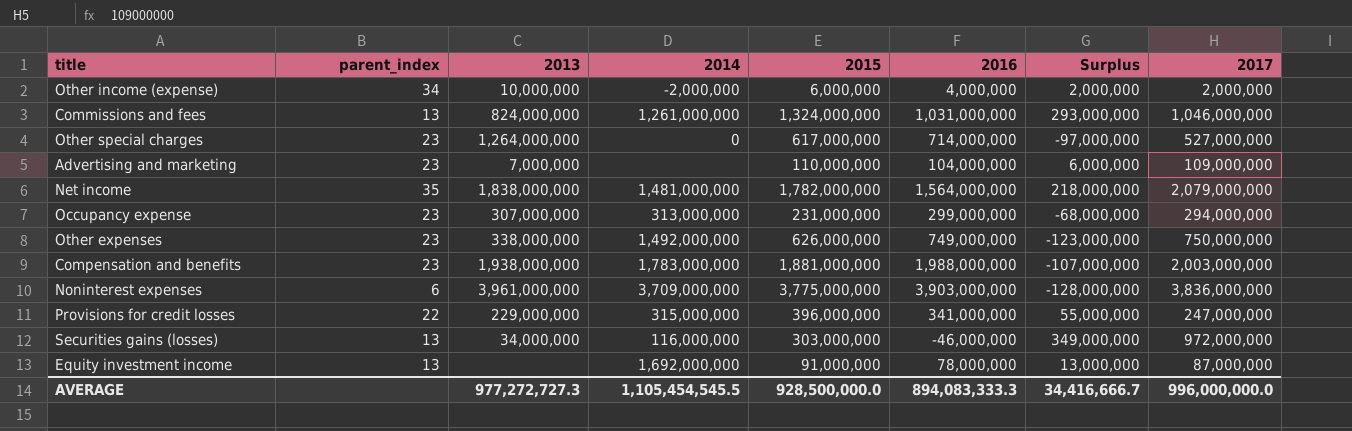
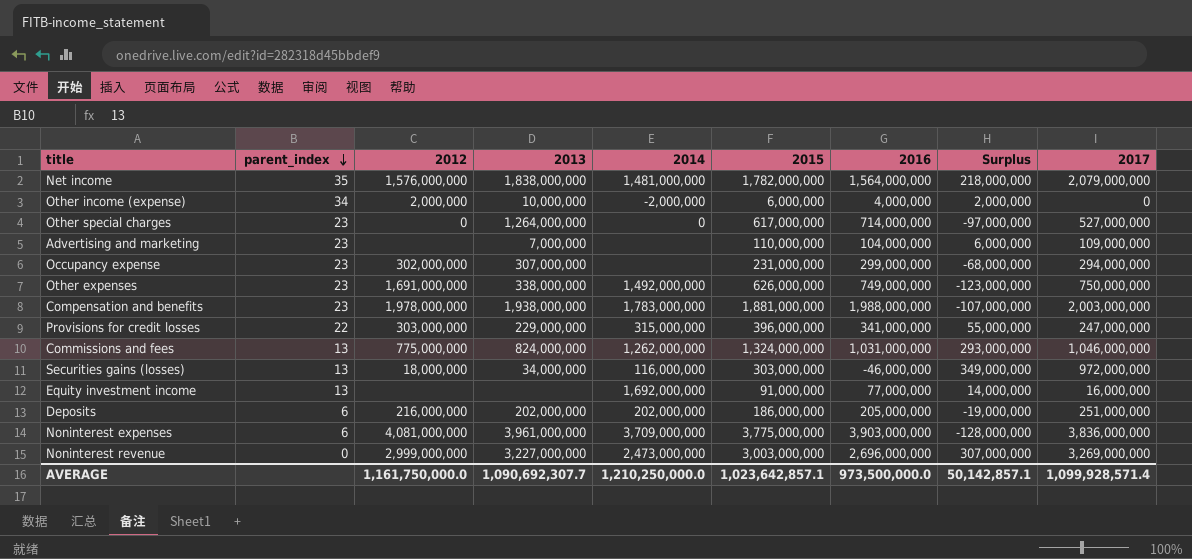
row order: none -> parent_index descending
column 2012 | position: none -> 3
Other income (expense) | 2017: 2,000,000 -> 0
Occupancy expense | 2014: 313,000,000 -> none
Commissions and fees | 2014: 1,261,000,000 -> 1,262,000,000
Equity investment income | 2016: 78,000,000 -> 77,000,000
Equity investment income | Surplus: 13,000,000 -> 14,000,000
Equity investment income | 2017: 87,000,000 -> 16,000,000
row Deposits: none -> 6 | 216,000,000 | 202,000,000 | 202,000,000 | 186,000,000 | 205,000,000 | -19,000,000 | 251,000,000
row Noninterest revenue: none -> 0 | 2,999,000,000 | 3,227,000,000 | 2,473,000,000 | 3,003,000,000 | 2,696,000,000 | 307,000,000 | 3,269,000,000
AVERAGE | 2013: 977,272,727.3 -> 1,090,692,307.7
AVERAGE | 2014: 1,105,454,545.5 -> 1,210,250,000.0
AVERAGE | 2015: 928,500,000.0 -> 1,023,642,857.1
AVERAGE | 2016: 894,083,333.3 -> 973,500,000.0
AVERAGE | Surplus: 34,416,666.7 -> 50,142,857.1
AVERAGE | 2017: 996,000,000.0 -> 1,099,928,571.4

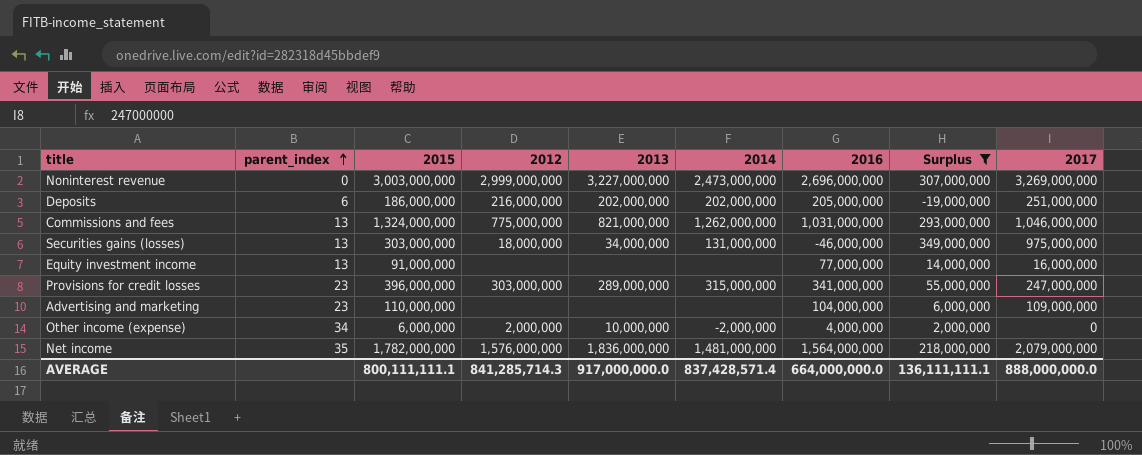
filter: none -> Surplus >= -19,000,000
row order: parent_index descending -> parent_index ascending
column 2015 | position: 6 -> 3
Commissions and fees | 2013: 824,000,000 -> 821,000,000
Securities gains (losses) | 2014: 116,000,000 -> 131,000,000
Securities gains (losses) | 2017: 972,000,000 -> 975,000,000
Equity investment income | 2014: 1,692,000,000 -> none
Provisions for credit losses | parent_index: 22 -> 23
Provisions for credit losses | 2013: 229,000,000 -> 289,000,000
Advertising and marketing | 2013: 7,000,000 -> none
Net income | 2013: 1,838,000,000 -> 1,836,000,000
AVERAGE | 2015: 1,023,642,857.1 -> 800,111,111.1
AVERAGE | 2012: 1,161,750,000.0 -> 841,285,714.3
AVERAGE | 2013: 1,090,692,307.7 -> 917,000,000.0
AVERAGE | 2014: 1,210,250,000.0 -> 837,428,571.4
AVERAGE | 2016: 973,500,000.0 -> 664,000,000.0
AVERAGE | Surplus: 50,142,857.1 -> 136,111,111.1
AVERAGE | 2017: 1,099,928,571.4 -> 888,000,000.0

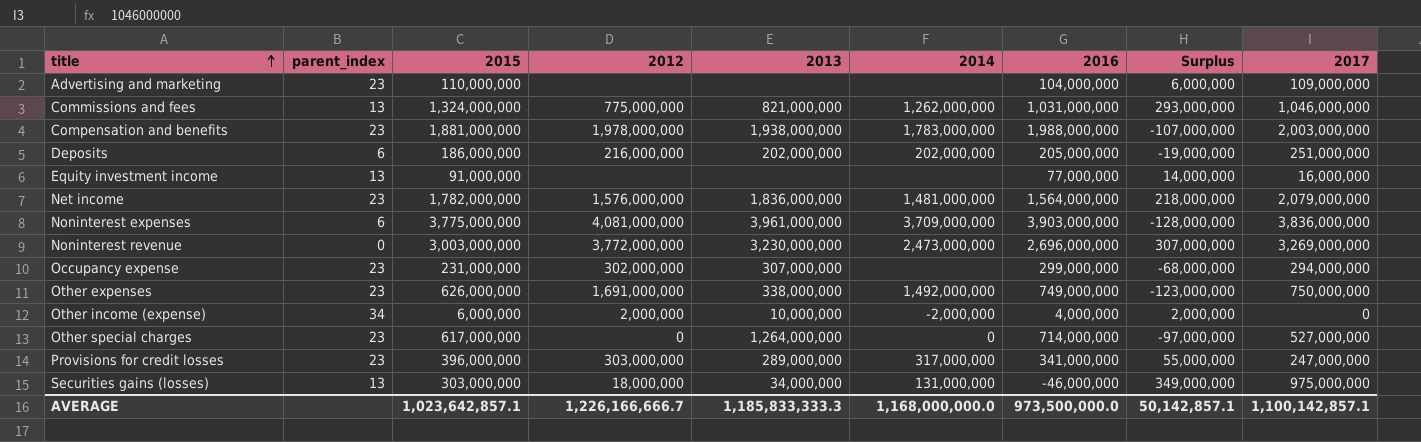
filter: Surplus >= -19,000,000 -> none
row order: parent_index ascending -> title ascending
Net income | parent_index: 35 -> 23
Noninterest revenue | 2012: 2,999,000,000 -> 3,772,000,000
Noninterest revenue | 2013: 3,227,000,000 -> 3,230,000,000
Provisions for credit losses | 2014: 315,000,000 -> 317,000,000
AVERAGE | 2015: 800,111,111.1 -> 1,023,642,857.1
AVERAGE | 2012: 841,285,714.3 -> 1,226,166,666.7
AVERAGE | 2013: 917,000,000.0 -> 1,185,833,333.3
AVERAGE | 2014: 837,428,571.4 -> 1,168,000,000.0
AVERAGE | 2016: 664,000,000.0 -> 973,500,000.0
AVERAGE | Surplus: 136,111,111.1 -> 50,142,857.1
AVERAGE | 2017: 888,000,000.0 -> 1,100,142,857.1

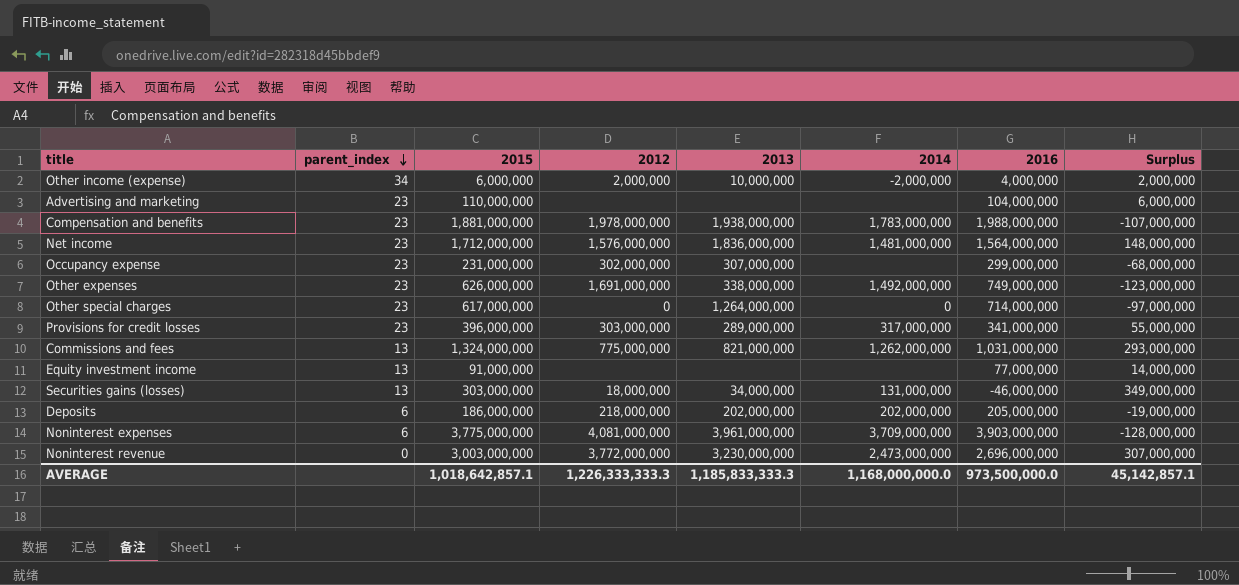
row order: title ascending -> parent_index descending
column 2017 | position: 9 -> none
Net income | 2015: 1,782,000,000 -> 1,712,000,000
Net income | Surplus: 218,000,000 -> 148,000,000
Deposits | 2012: 216,000,000 -> 218,000,000
AVERAGE | 2015: 1,023,642,857.1 -> 1,018,642,857.1
AVERAGE | 2012: 1,226,166,666.7 -> 1,226,333,333.3
AVERAGE | Surplus: 50,142,857.1 -> 45,142,857.1

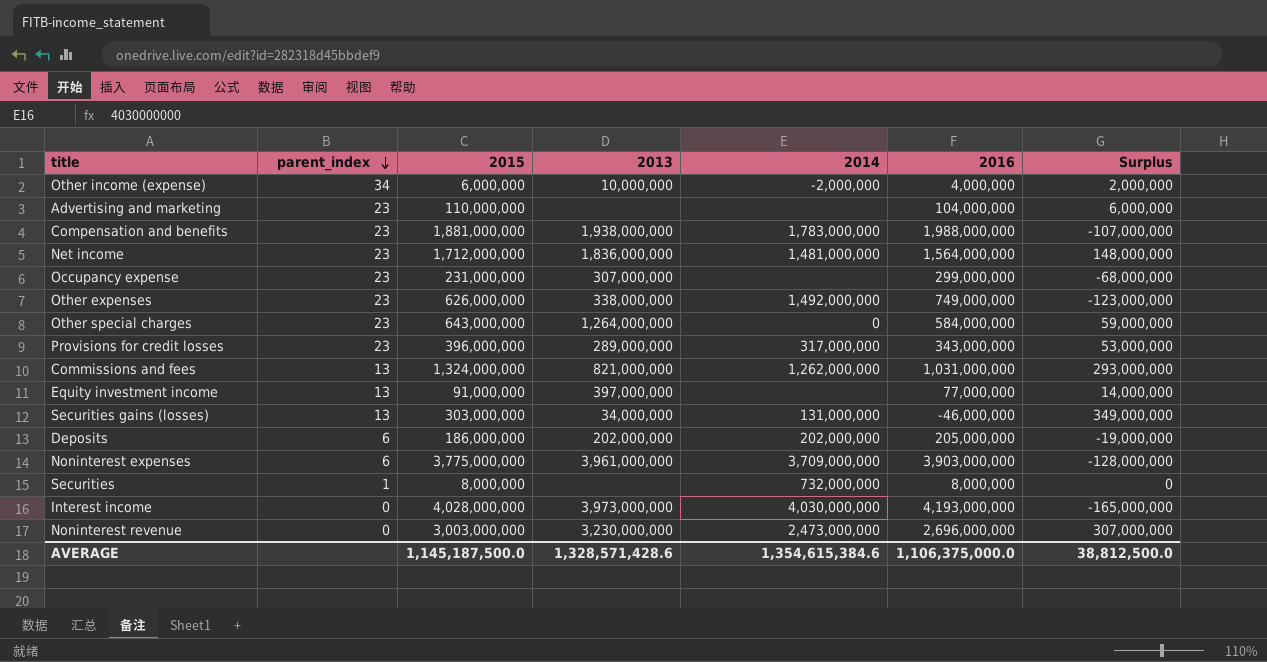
column 2012 | position: 4 -> none
Other special charges | 2015: 617,000,000 -> 643,000,000
Other special charges | 2016: 714,000,000 -> 584,000,000
Other special charges | Surplus: -97,000,000 -> 59,000,000
Provisions for credit losses | 2016: 341,000,000 -> 343,000,000
Provisions for credit losses | Surplus: 55,000,000 -> 53,000,000
Equity investment income | 2013: none -> 397,000,000
row Securities: none -> 1 | 8,000,000 | none | 732,000,000 | 8,000,000 | 0
row Interest income: none -> 0 | 4,028,000,000 | 3,973,000,000 | 4,030,000,000 | 4,193,000,000 | -165,000,000
AVERAGE | 2015: 1,018,642,857.1 -> 1,145,187,500.0
AVERAGE | 2013: 1,185,833,333.3 -> 1,328,571,428.6
AVERAGE | 2014: 1,168,000,000.0 -> 1,354,615,384.6
AVERAGE | 2016: 973,500,000.0 -> 1,106,375,000.0
AVERAGE | Surplus: 45,142,857.1 -> 38,812,500.0

